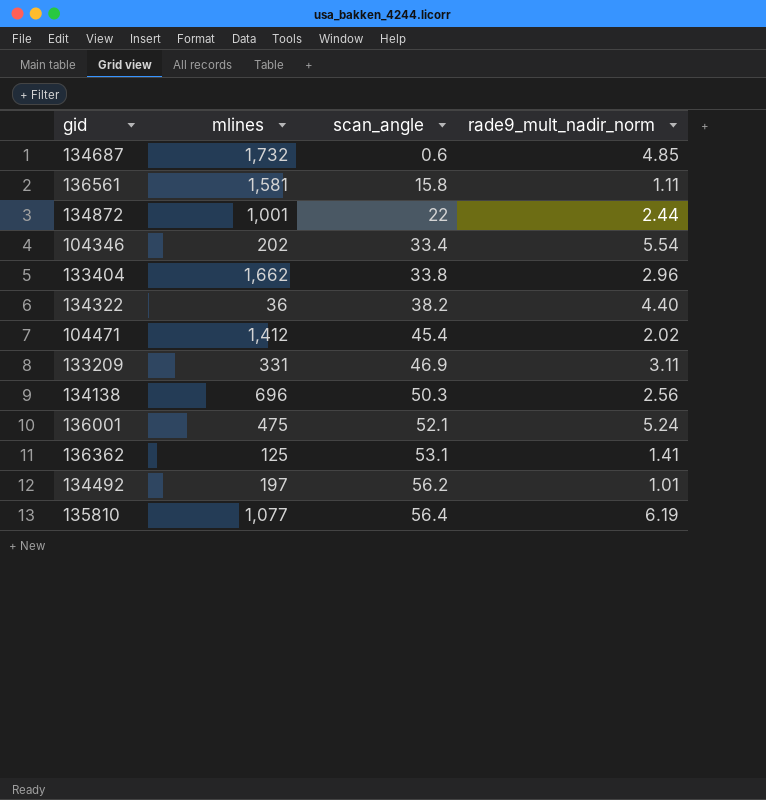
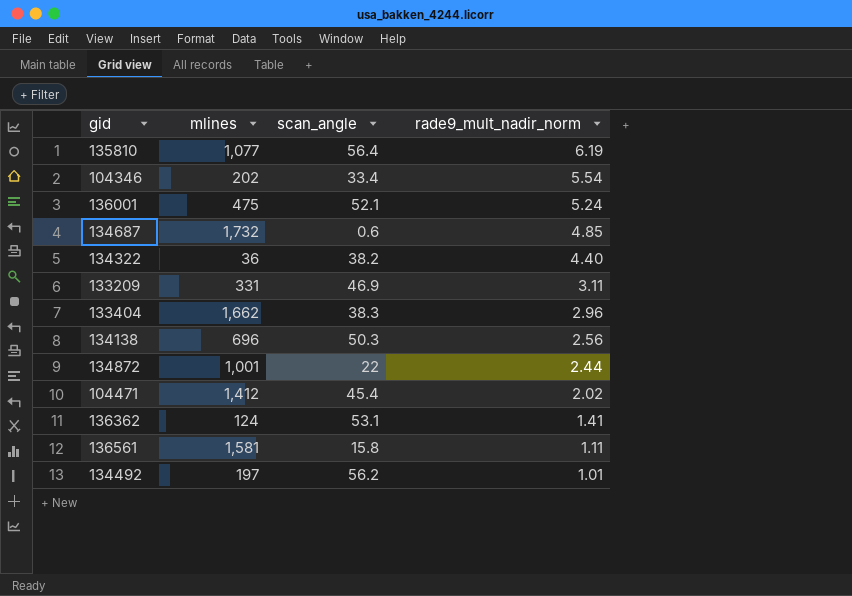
row order: scan_angle ascending -> rade9_mult_nadir_norm descending
133404 | scan_angle: 33.8 -> 38.3
136362 | mlines: 125 -> 124

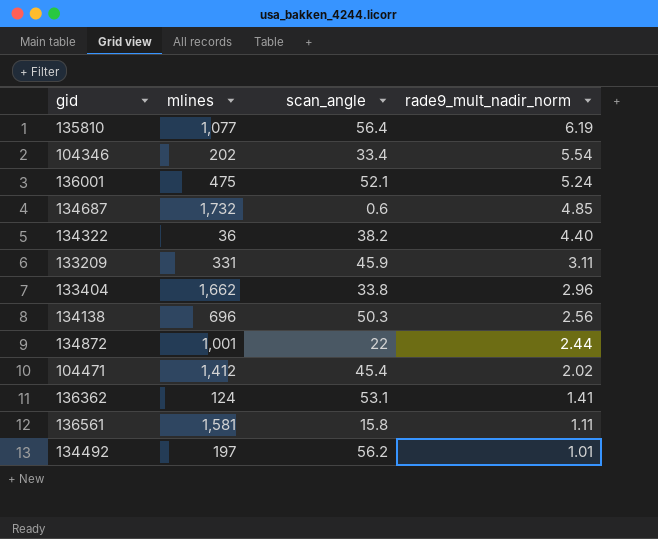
133209 | scan_angle: 46.9 -> 45.9
133404 | scan_angle: 38.3 -> 33.8

